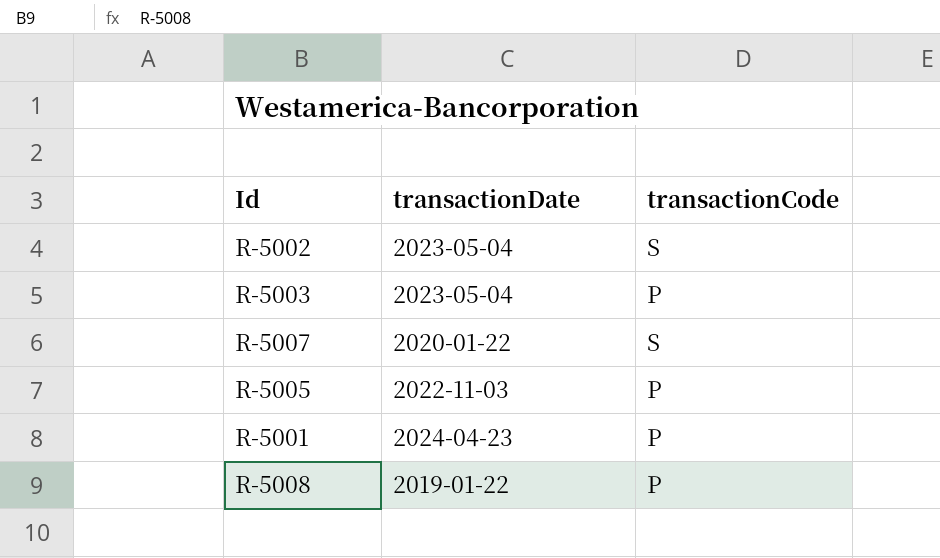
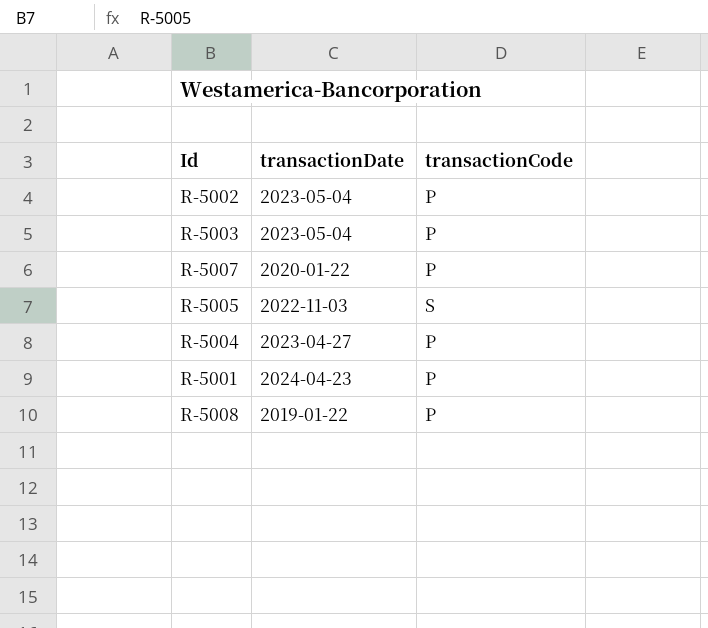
R-5002 | transactionCode: S -> P
R-5007 | transactionCode: S -> P
R-5005 | transactionCode: P -> S
row R-5004: none -> 2023-04-27 | P

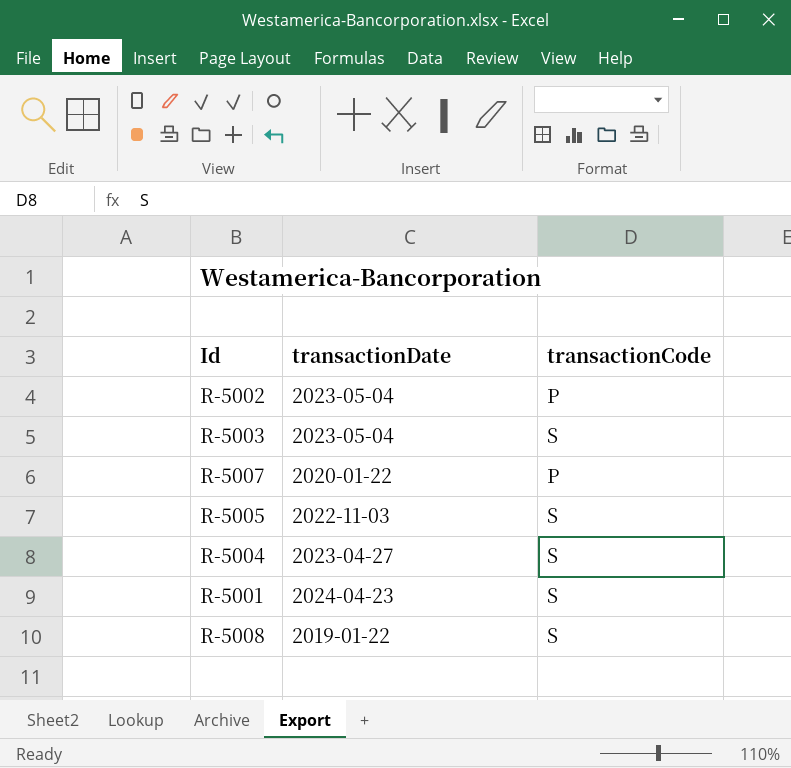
R-5003 | transactionCode: P -> S
R-5004 | transactionCode: P -> S
R-5001 | transactionCode: P -> S
R-5008 | transactionCode: P -> S

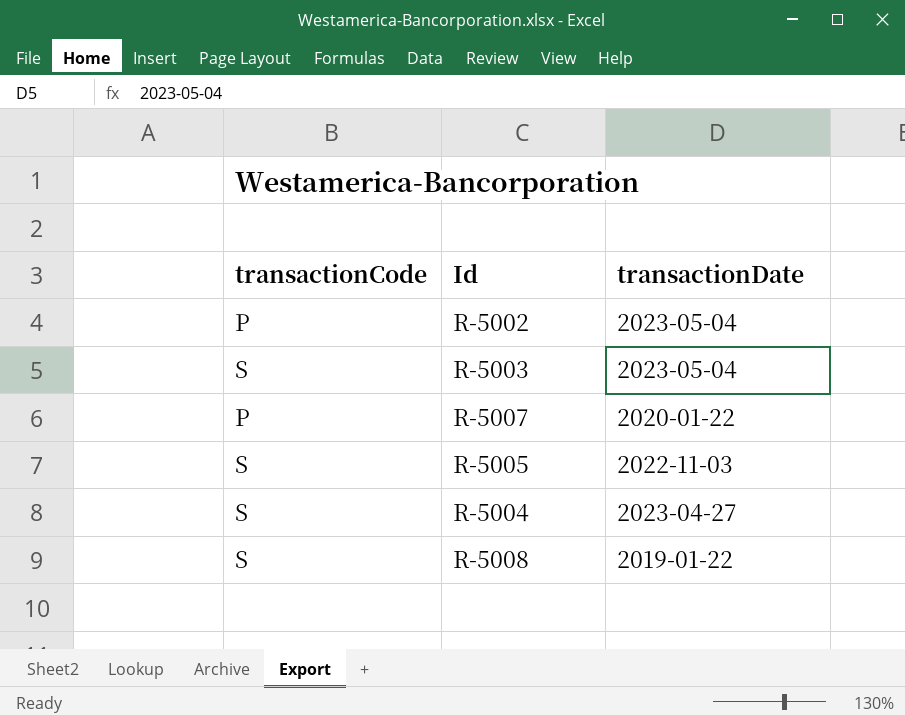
column transactionCode | position: 3 -> 1
row R-5001: 2024-04-23 | S -> none

